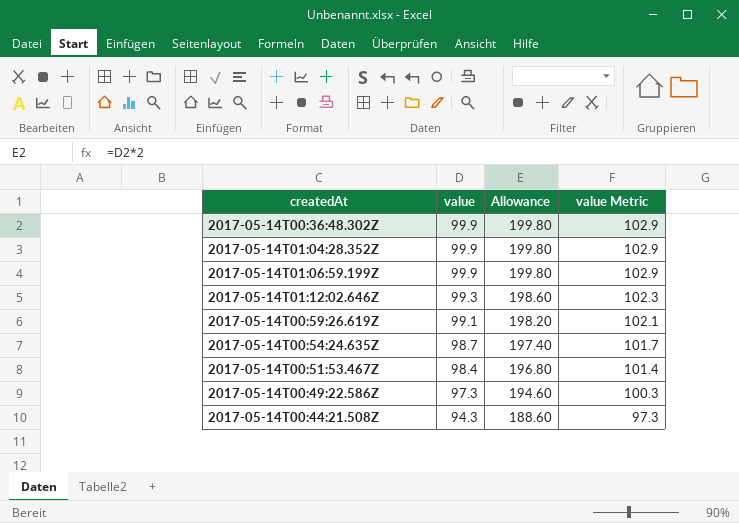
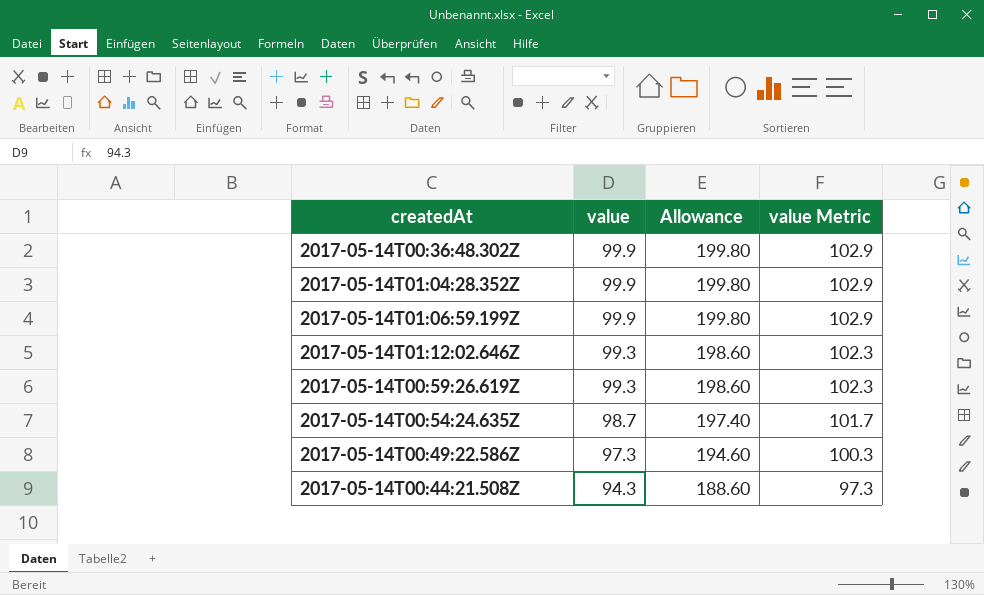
row 2017-05-14T00:51:53.467Z: 98.4 | 196.80 | 101.4 -> none
2017-05-14T00:59:26.619Z | value: 99.1 -> 99.3
2017-05-14T00:59:26.619Z | Allowance: 198.20 -> 198.60
2017-05-14T00:59:26.619Z | value Metric: 102.1 -> 102.3

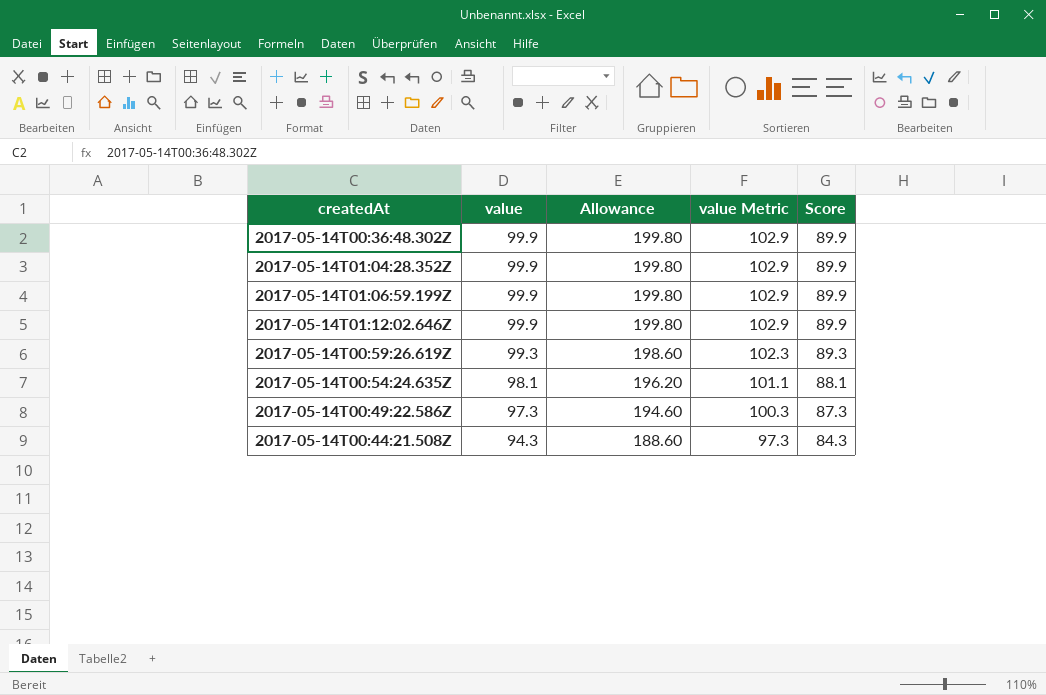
column Score | formula: none -> [value] - 10
2017-05-14T01:12:02.646Z | value: 99.3 -> 99.9
2017-05-14T01:12:02.646Z | Allowance: 198.60 -> 199.80
2017-05-14T01:12:02.646Z | value Metric: 102.3 -> 102.9
2017-05-14T00:54:24.635Z | value: 98.7 -> 98.1
2017-05-14T00:54:24.635Z | Allowance: 197.40 -> 196.20
2017-05-14T00:54:24.635Z | value Metric: 101.7 -> 101.1

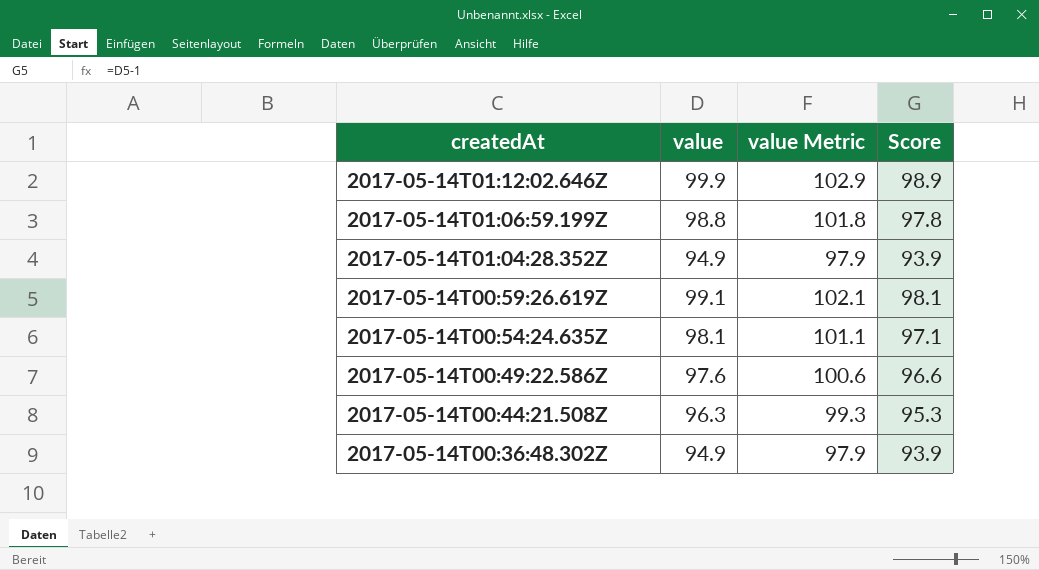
row order: value descending -> createdAt descending
column Allowance | formula: [value] * 2 -> none
column Score | formula: [value] - 10 -> [value] - 1
2017-05-14T01:06:59.199Z | value: 99.9 -> 98.8
2017-05-14T01:06:59.199Z | value Metric: 102.9 -> 101.8
2017-05-14T01:04:28.352Z | value: 99.9 -> 94.9
2017-05-14T01:04:28.352Z | value Metric: 102.9 -> 97.9
2017-05-14T00:59:26.619Z | value: 99.3 -> 99.1
2017-05-14T00:59:26.619Z | value Metric: 102.3 -> 102.1
2017-05-14T00:49:22.586Z | value: 97.3 -> 97.6
2017-05-14T00:49:22.586Z | value Metric: 100.3 -> 100.6
2017-05-14T00:44:21.508Z | value: 94.3 -> 96.3
2017-05-14T00:44:21.508Z | value Metric: 97.3 -> 99.3
2017-05-14T00:36:48.302Z | value: 99.9 -> 94.9
2017-05-14T00:36:48.302Z | value Metric: 102.9 -> 97.9

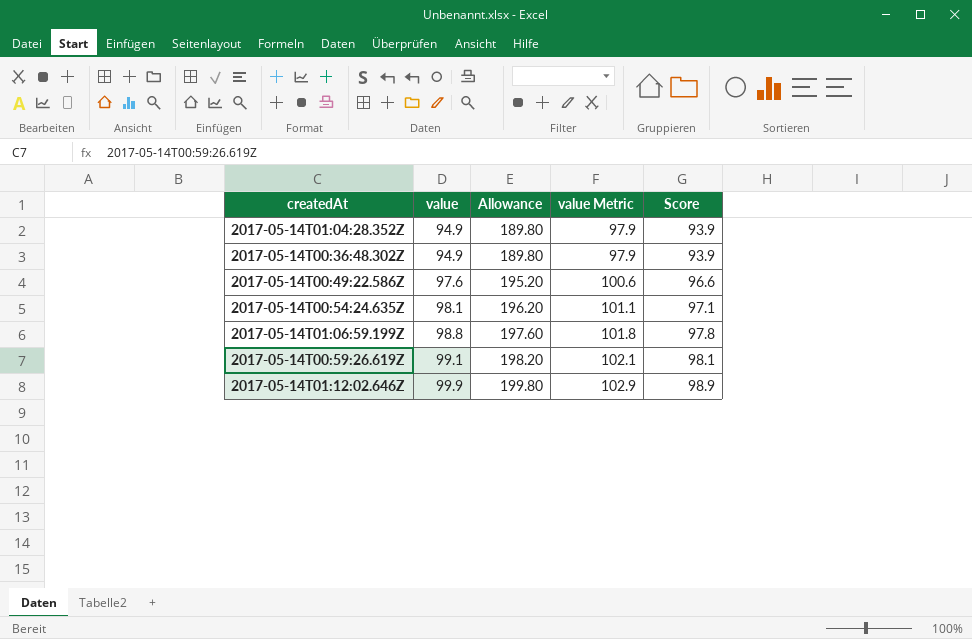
row order: createdAt descending -> value ascending
column Allowance | formula: none -> [value] * 2
row 2017-05-14T00:44:21.508Z: 96.3 | 99.3 | 95.3 -> none

